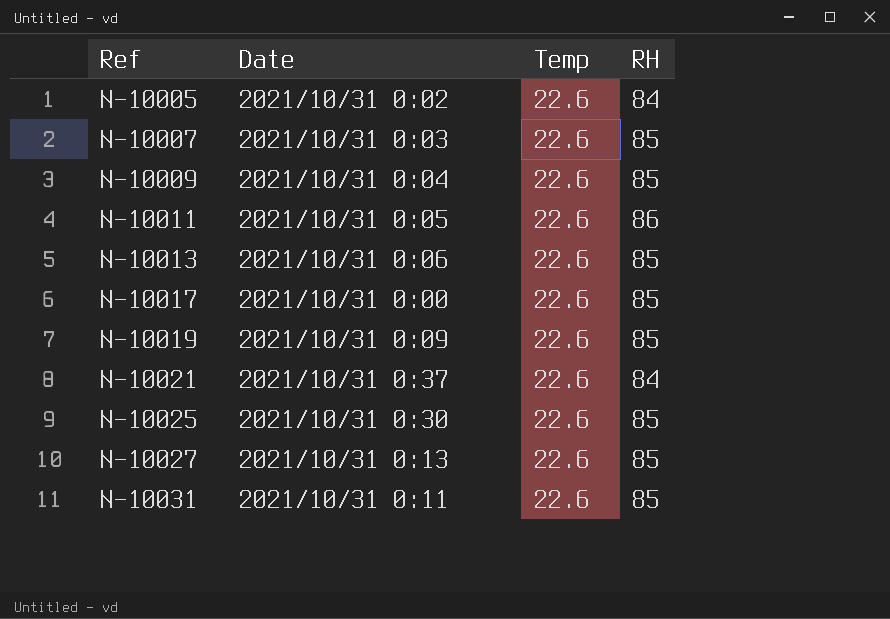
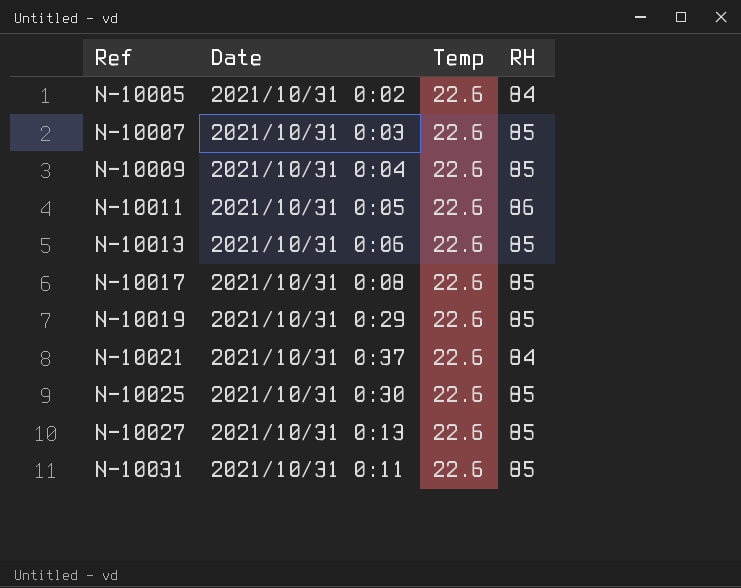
N-10017 | Date: 2021/10/31 0:00 -> 2021/10/31 0:08
N-10019 | Date: 2021/10/31 0:09 -> 2021/10/31 0:29

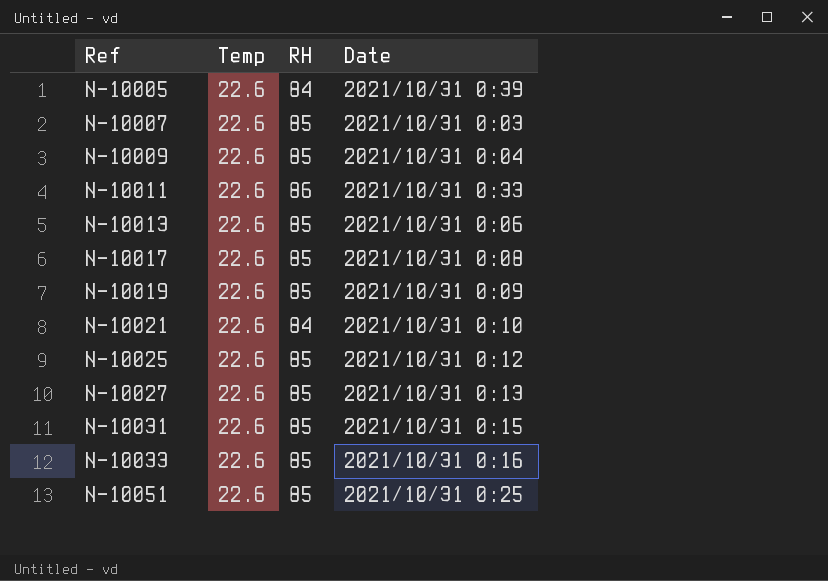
column Date | position: 2 -> 4
N-10005 | Date: 2021/10/31 0:02 -> 2021/10/31 0:39
N-10011 | Date: 2021/10/31 0:05 -> 2021/10/31 0:33
N-10019 | Date: 2021/10/31 0:29 -> 2021/10/31 0:09
N-10021 | Date: 2021/10/31 0:37 -> 2021/10/31 0:10
N-10025 | Date: 2021/10/31 0:30 -> 2021/10/31 0:12
N-10031 | Date: 2021/10/31 0:11 -> 2021/10/31 0:15
row N-10033: none -> 22.6 | 85 | 2021/10/31 0:16
row N-10051: none -> 22.6 | 85 | 2021/10/31 0:25

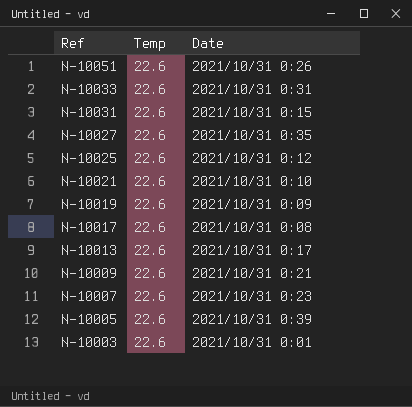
row order: Ref ascending -> Ref descending
column RH | position: 3 -> none
row N-10011: 22.6 | 86 | 2021/10/31 0:33 -> none
N-10051 | Date: 2021/10/31 0:25 -> 2021/10/31 0:26
N-10033 | Date: 2021/10/31 0:16 -> 2021/10/31 0:31
N-10027 | Date: 2021/10/31 0:13 -> 2021/10/31 0:35
N-10013 | Date: 2021/10/31 0:06 -> 2021/10/31 0:17
N-10009 | Date: 2021/10/31 0:04 -> 2021/10/31 0:21
N-10007 | Date: 2021/10/31 0:03 -> 2021/10/31 0:23
row N-10003: none -> 22.6 | 2021/10/31 0:01

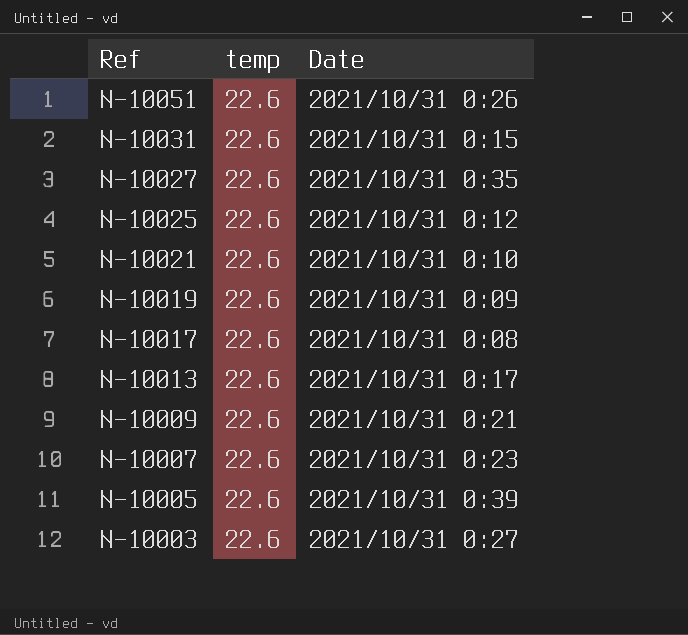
column name: Temp -> temp
row N-10033: 22.6 | 2021/10/31 0:31 -> none
N-10003 | Date: 2021/10/31 0:01 -> 2021/10/31 0:27

